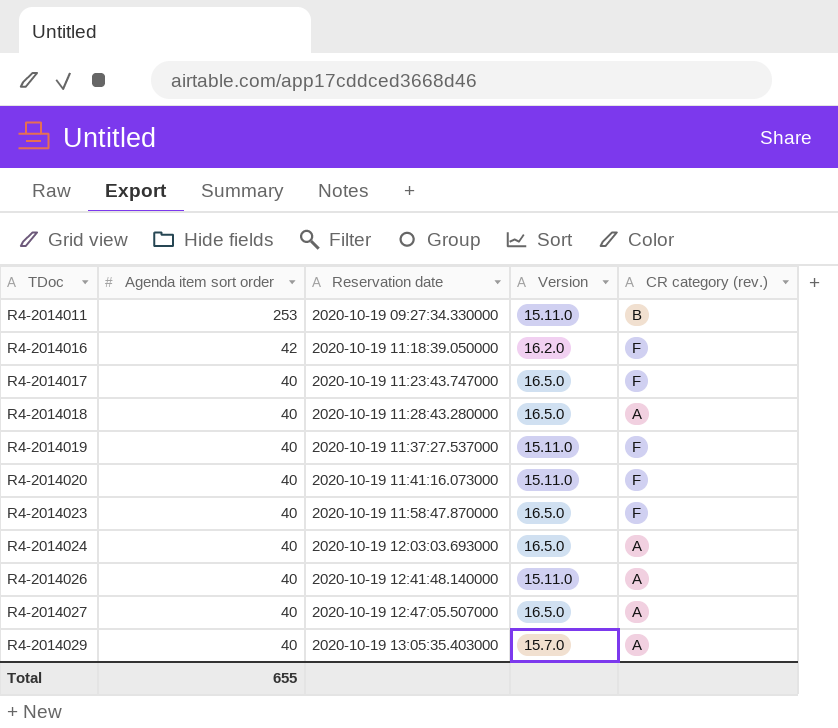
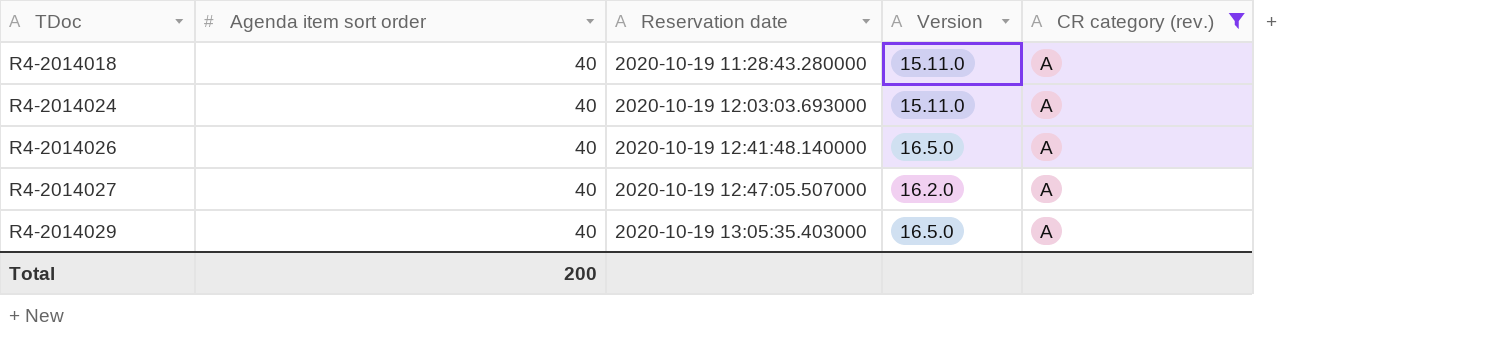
filter: none -> CR category (rev.) = A
R4-2014018 | Version: 16.5.0 -> 15.11.0
R4-2014024 | Version: 16.5.0 -> 15.11.0
R4-2014026 | Version: 15.11.0 -> 16.5.0
R4-2014027 | Version: 16.5.0 -> 16.2.0
R4-2014029 | Version: 15.7.0 -> 16.5.0
Total | Agenda item sort order: 655 -> 200

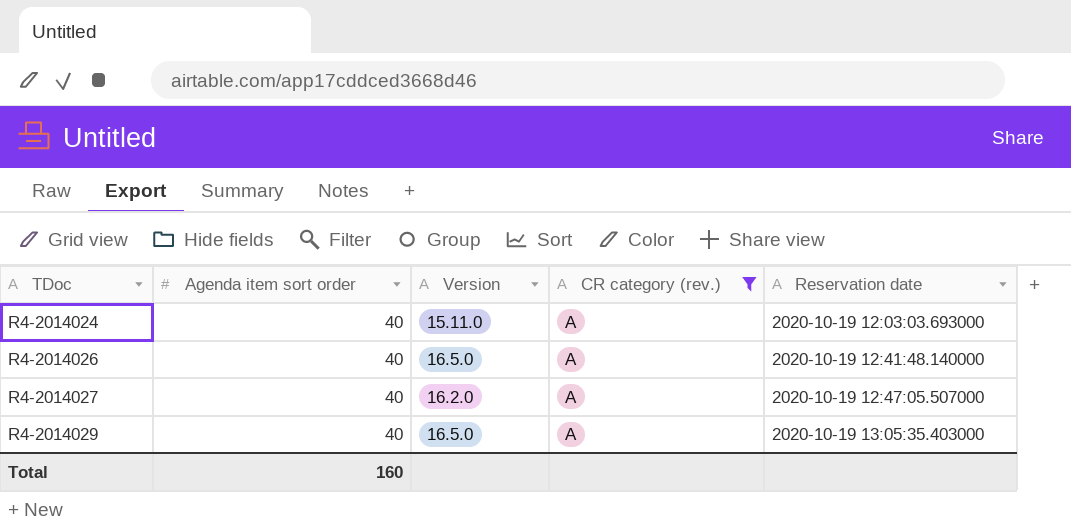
column Reservation date | position: 3 -> 5
row R4-2014018: 40 | 2020-10-19 11:28:43.280000 | 15.11.0 | A -> none
Total | Agenda item sort order: 200 -> 160

